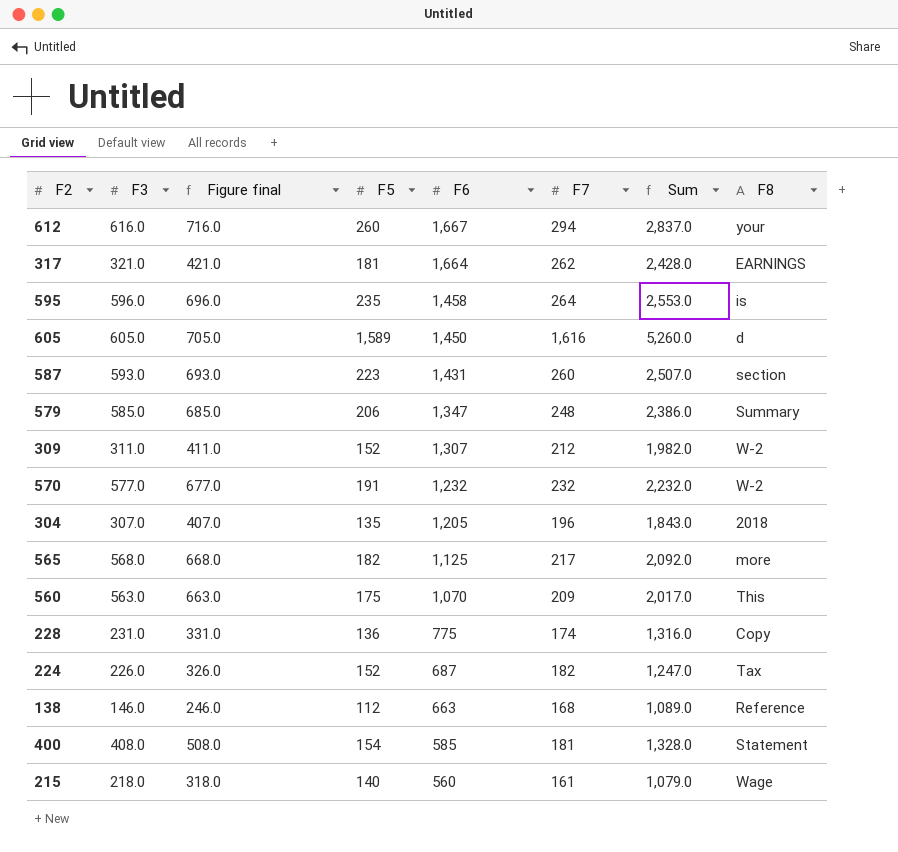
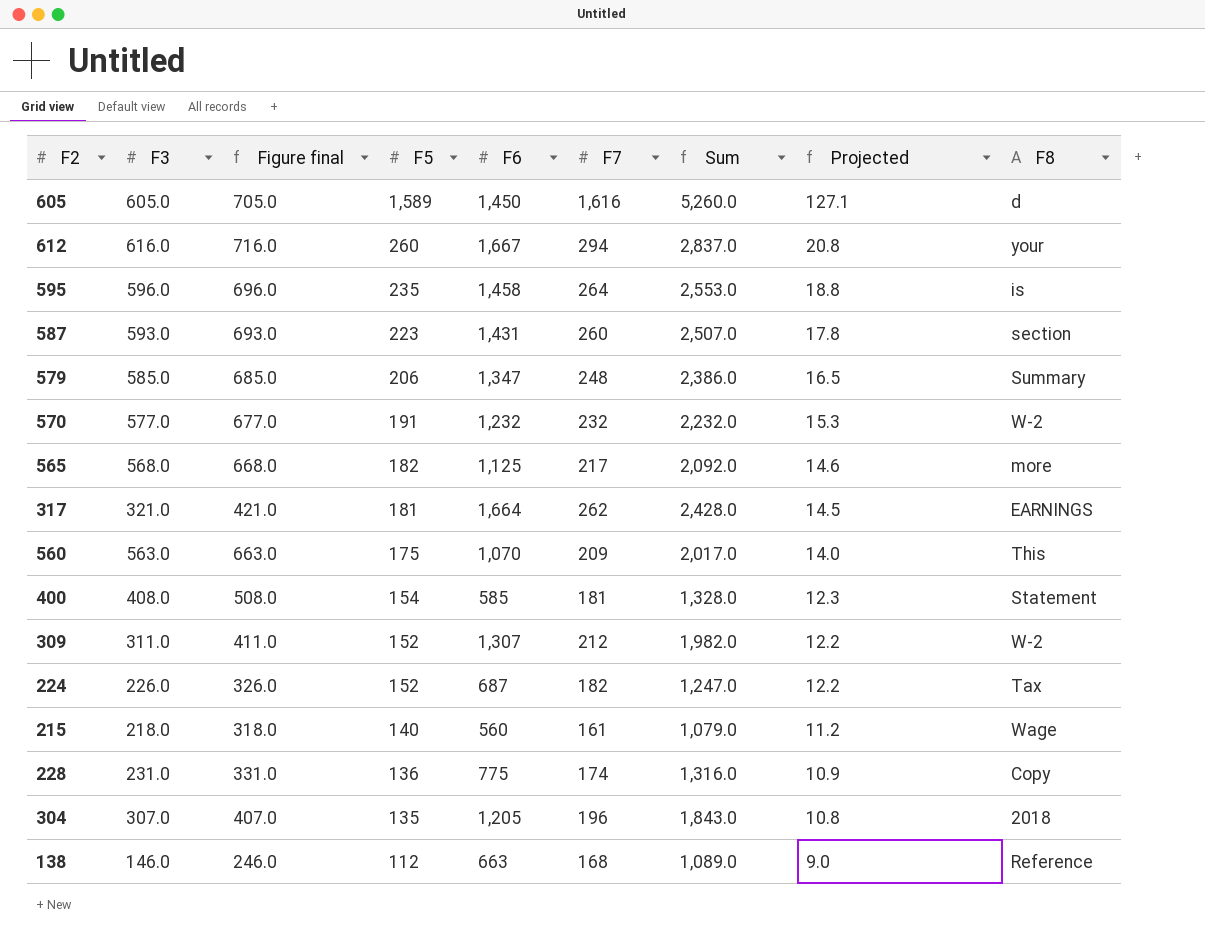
row order: F6 descending -> F5 descending
column Projected | formula: none -> [F5] * 0.08

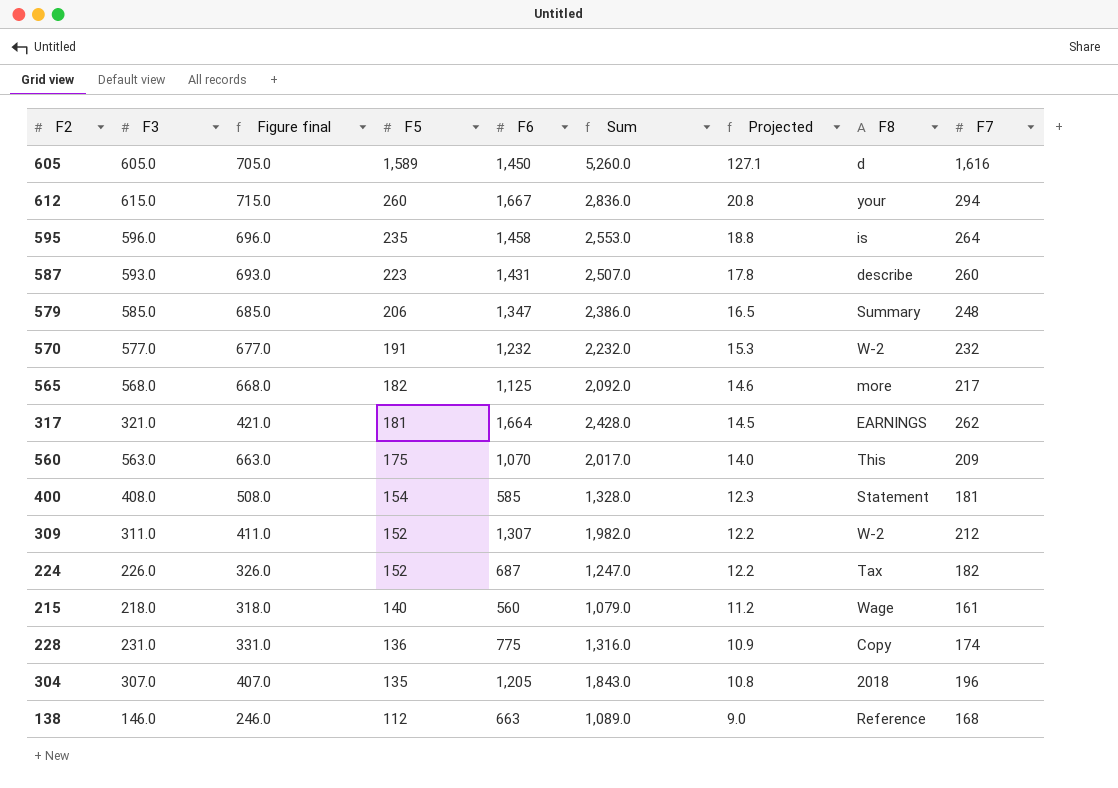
column F7 | position: 6 -> 9
612 | F3: 616.0 -> 615.0
612 | Figure final: 716.0 -> 715.0
612 | Sum: 2,837.0 -> 2,836.0
587 | F8: section -> describe

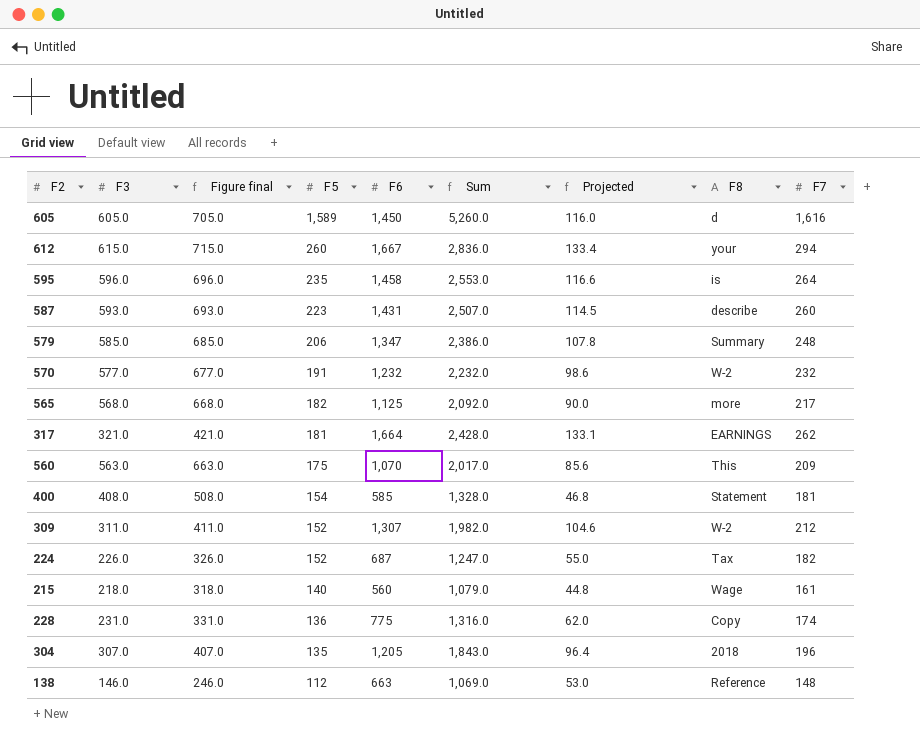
column Projected | formula: [F5] * 0.08 -> [F6] * 0.08
138 | Sum: 1,089.0 -> 1,069.0
138 | F7: 168 -> 148

